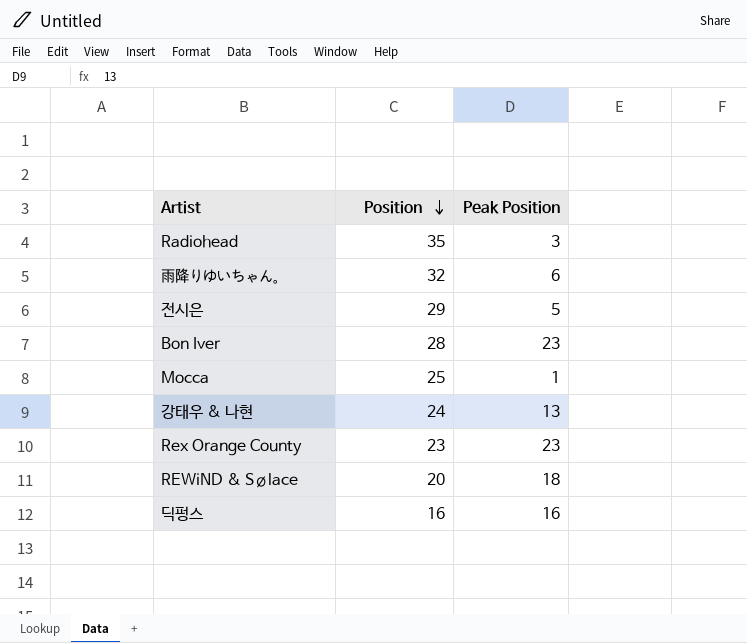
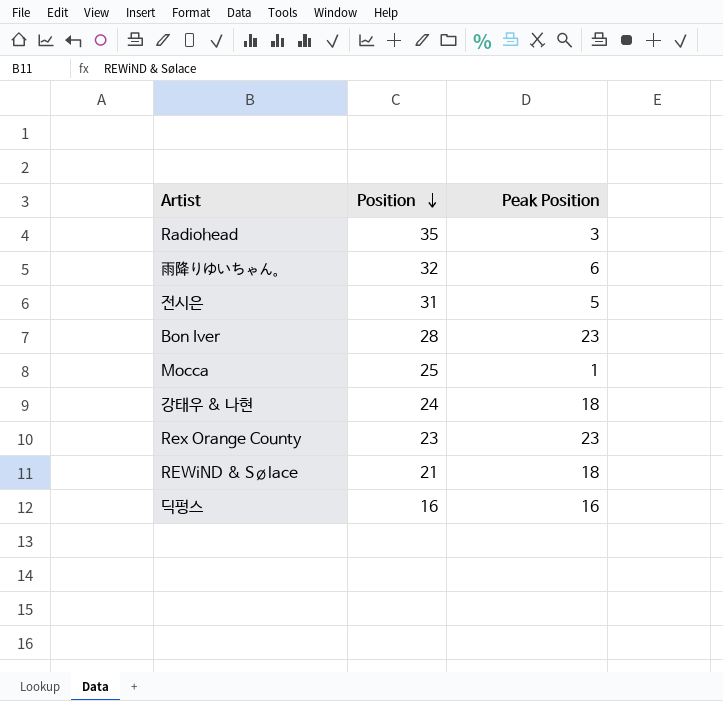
전시은 | Position: 29 -> 31
강태우 & 나현 | Peak Position: 13 -> 18
REWiND & Sølace | Position: 20 -> 21

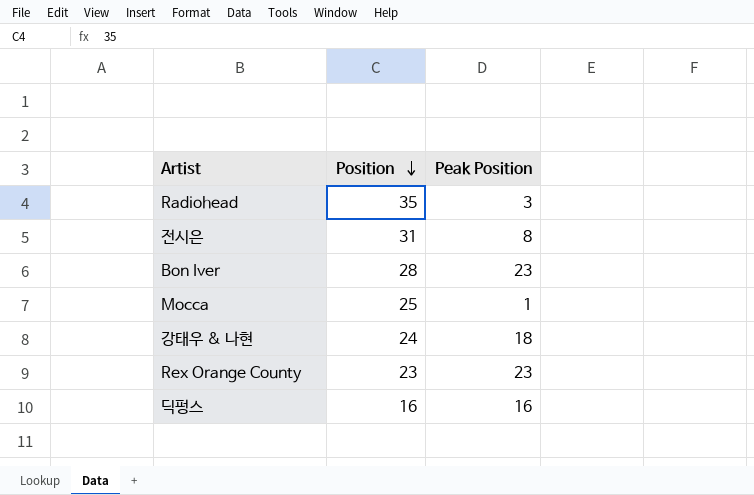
row 雨降りゆいちゃん。: 32 | 6 -> none
row REWiND & Sølace: 21 | 18 -> none
전시은 | Peak Position: 5 -> 8

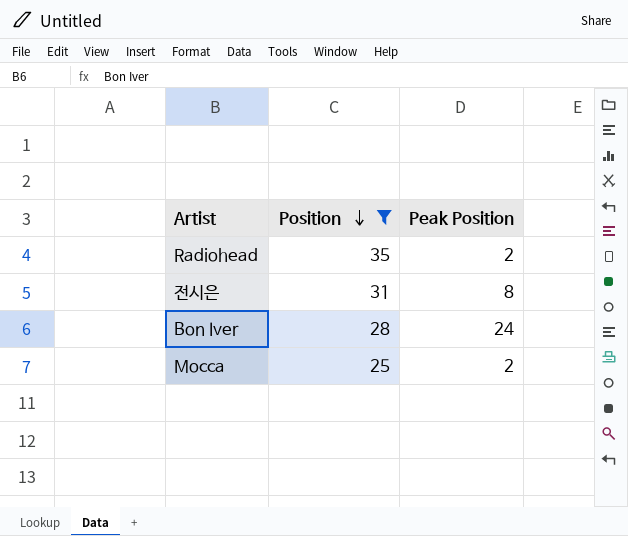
filter: none -> Position >= 25
Radiohead | Peak Position: 3 -> 2
Bon Iver | Peak Position: 23 -> 24
Mocca | Peak Position: 1 -> 2

